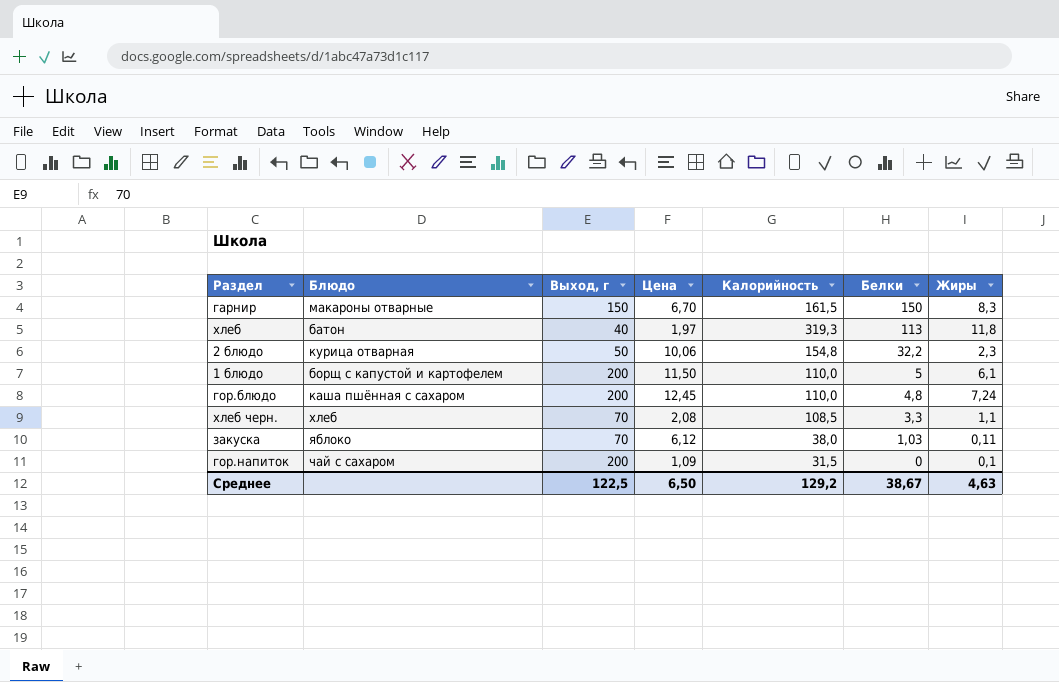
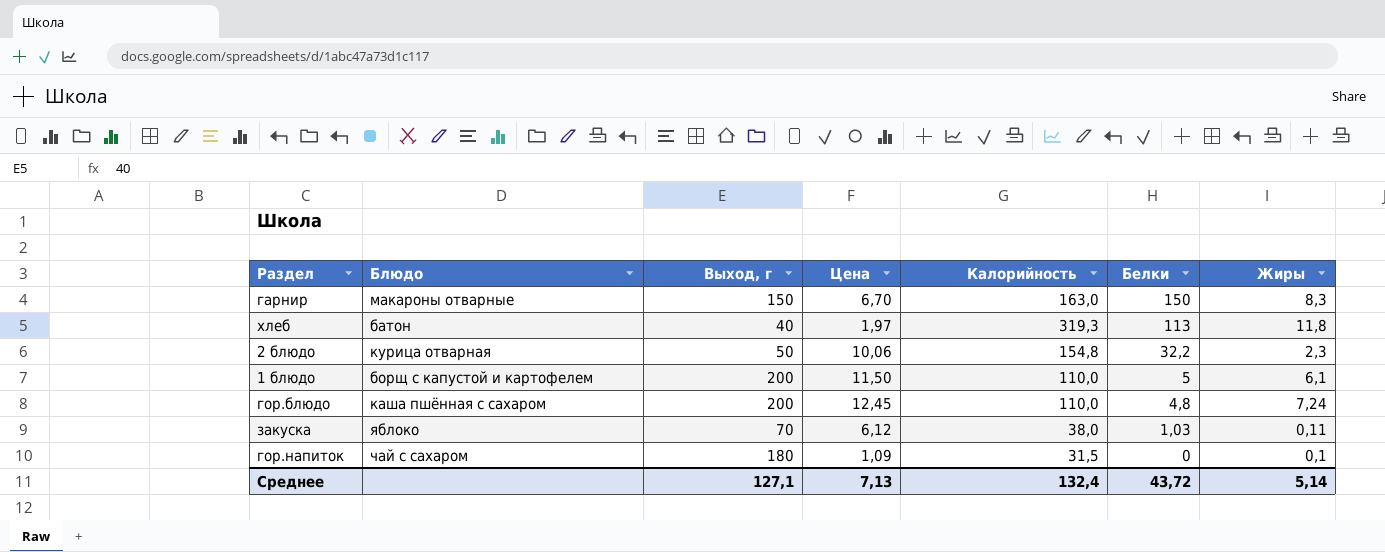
row хлеб черн.: хлеб | 70 | 2,08 | 108,5 | 3,3 | 1,1 -> none
гарнир | Калорийность: 161,5 -> 163,0
гор.напиток | Выход, г: 200 -> 180
Среднее | Выход, г: 122,5 -> 127,1
Среднее | Цена: 6,50 -> 7,13
Среднее | Калорийность: 129,2 -> 132,4
Среднее | Белки: 38,67 -> 43,72
Среднее | Жиры: 4,63 -> 5,14

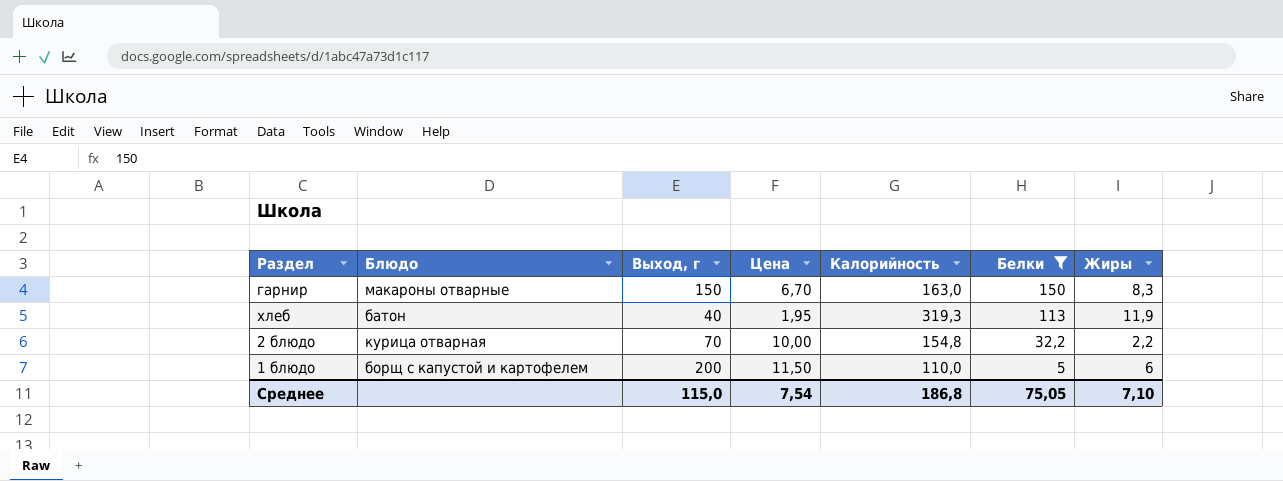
filter: none -> Белки >= 5
хлеб | Цена: 1,97 -> 1,95
хлеб | Жиры: 11,8 -> 11,9
2 блюдо | Выход, г: 50 -> 70
2 блюдо | Цена: 10,06 -> 10,00
2 блюдо | Жиры: 2,3 -> 2,2
1 блюдо | Жиры: 6,1 -> 6
Среднее | Выход, г: 127,1 -> 115,0
Среднее | Цена: 7,13 -> 7,54
Среднее | Калорийность: 132,4 -> 186,8
Среднее | Белки: 43,72 -> 75,05
Среднее | Жиры: 5,14 -> 7,10

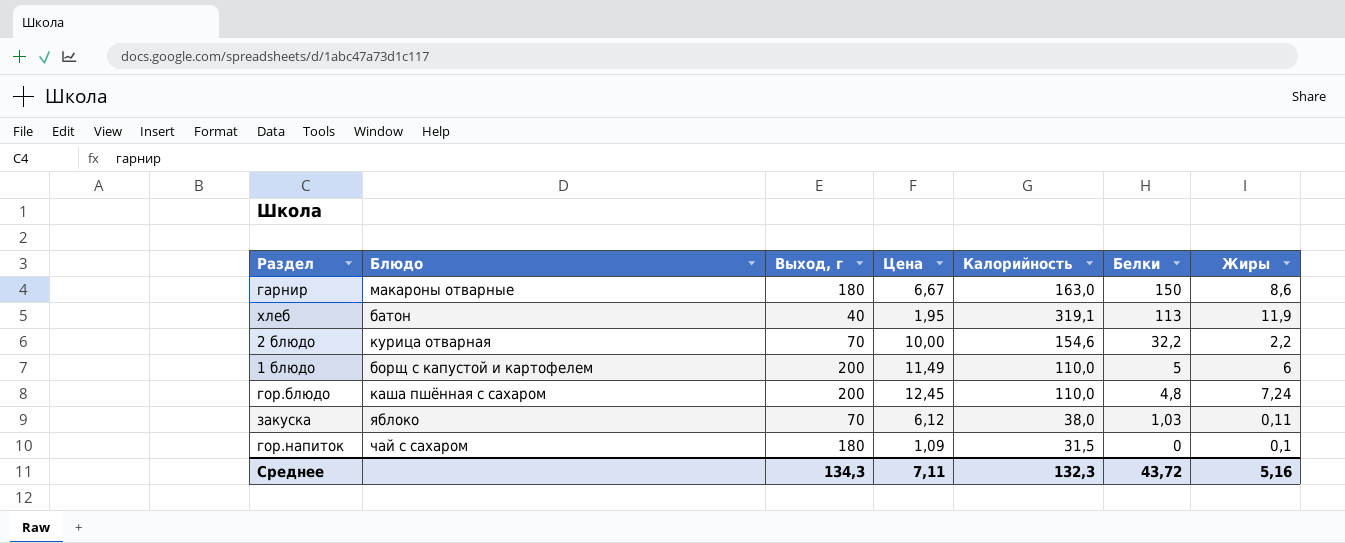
filter: Белки >= 5 -> none
гарнир | Выход, г: 150 -> 180
гарнир | Цена: 6,70 -> 6,67
гарнир | Жиры: 8,3 -> 8,6
хлеб | Калорийность: 319,3 -> 319,1
2 блюдо | Калорийность: 154,8 -> 154,6
1 блюдо | Цена: 11,50 -> 11,49
Среднее | Выход, г: 115,0 -> 134,3
Среднее | Цена: 7,54 -> 7,11
Среднее | Калорийность: 186,8 -> 132,3
Среднее | Белки: 75,05 -> 43,72
Среднее | Жиры: 7,10 -> 5,16

